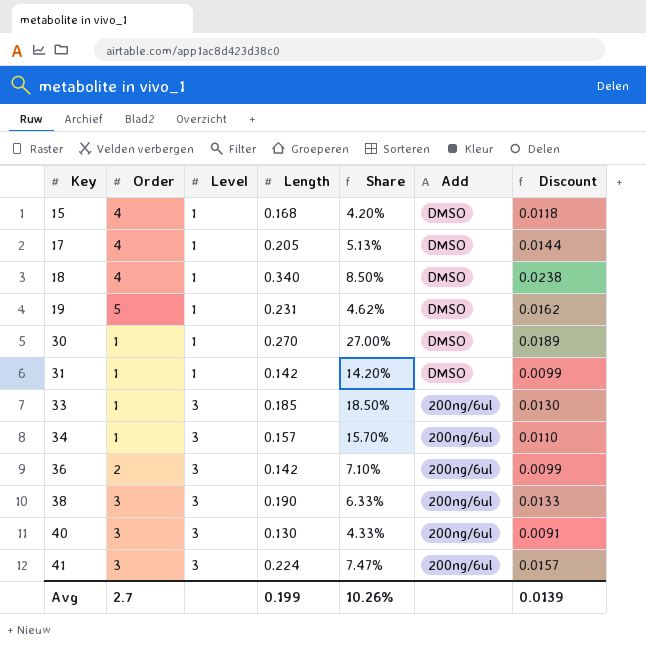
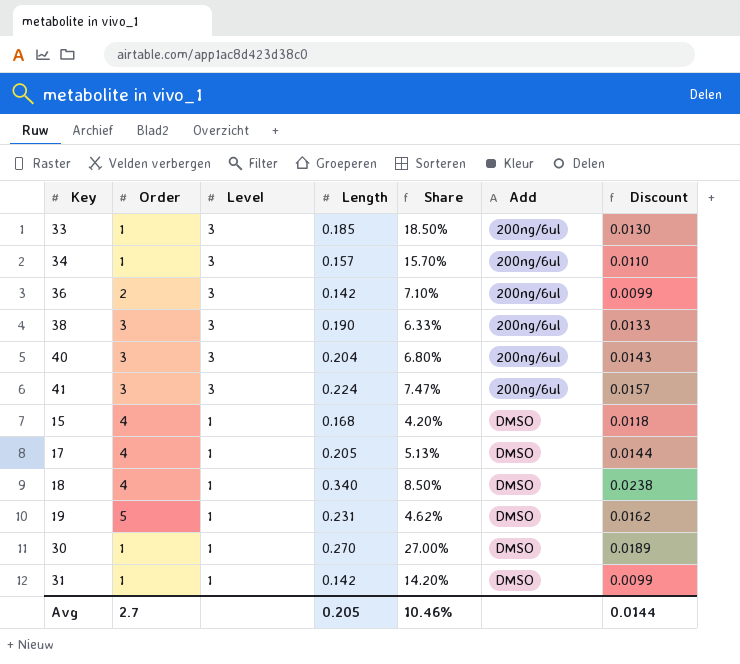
row order: Key ascending -> Level descending
40 | Length: 0.130 -> 0.204
40 | Share: 4.33% -> 6.80%
40 | Discount: 0.0091 -> 0.0143
Avg | Length: 0.199 -> 0.205
Avg | Share: 10.26% -> 10.46%
Avg | Discount: 0.0139 -> 0.0144

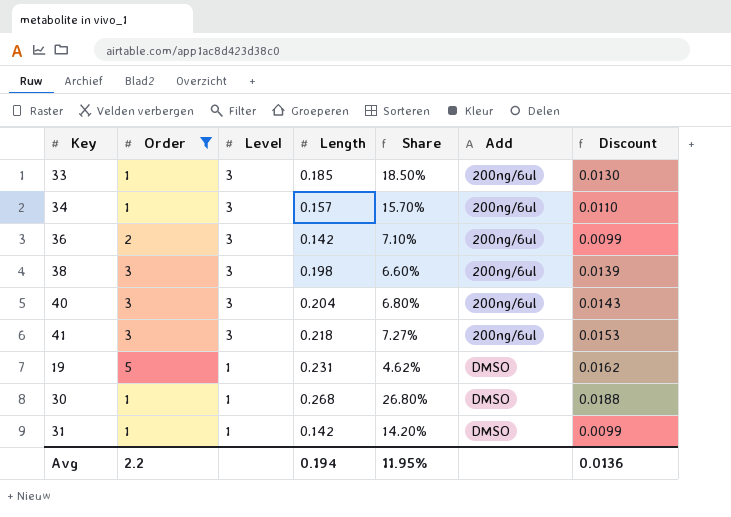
filter: none -> Order != 4
38 | Length: 0.190 -> 0.198
38 | Share: 6.33% -> 6.60%
38 | Discount: 0.0133 -> 0.0139
41 | Length: 0.224 -> 0.218
41 | Share: 7.47% -> 7.27%
41 | Discount: 0.0157 -> 0.0153
30 | Length: 0.270 -> 0.268
30 | Share: 27.00% -> 26.80%
30 | Discount: 0.0189 -> 0.0188
Avg | Order: 2.7 -> 2.2
Avg | Length: 0.205 -> 0.194
Avg | Share: 10.46% -> 11.95%
Avg | Discount: 0.0144 -> 0.0136

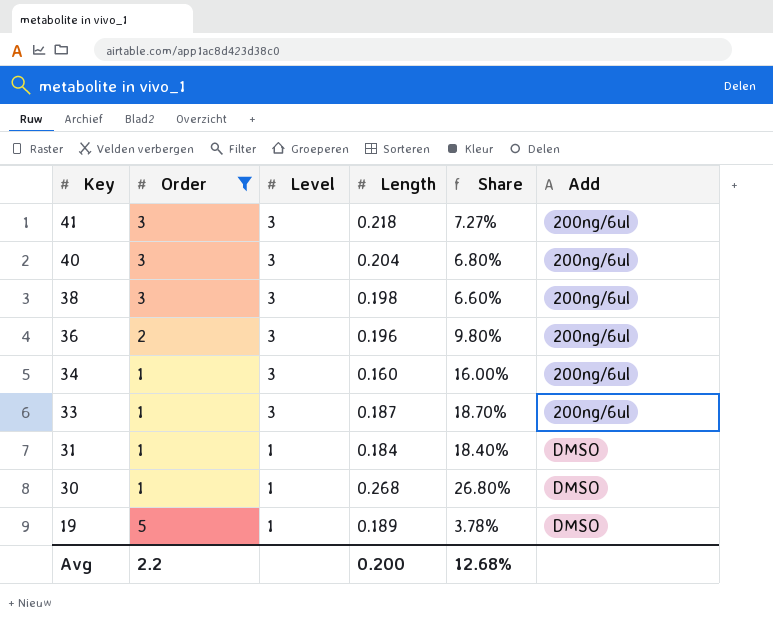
row order: Level descending -> Key descending
column Discount | formula: [Length] * 0.07 -> none
36 | Length: 0.142 -> 0.196
36 | Share: 7.10% -> 9.80%
34 | Length: 0.157 -> 0.160
34 | Share: 15.70% -> 16.00%
33 | Length: 0.185 -> 0.187
33 | Share: 18.50% -> 18.70%
31 | Length: 0.142 -> 0.184
31 | Share: 14.20% -> 18.40%
19 | Length: 0.231 -> 0.189
19 | Share: 4.62% -> 3.78%
Avg | Length: 0.194 -> 0.200
Avg | Share: 11.95% -> 12.68%

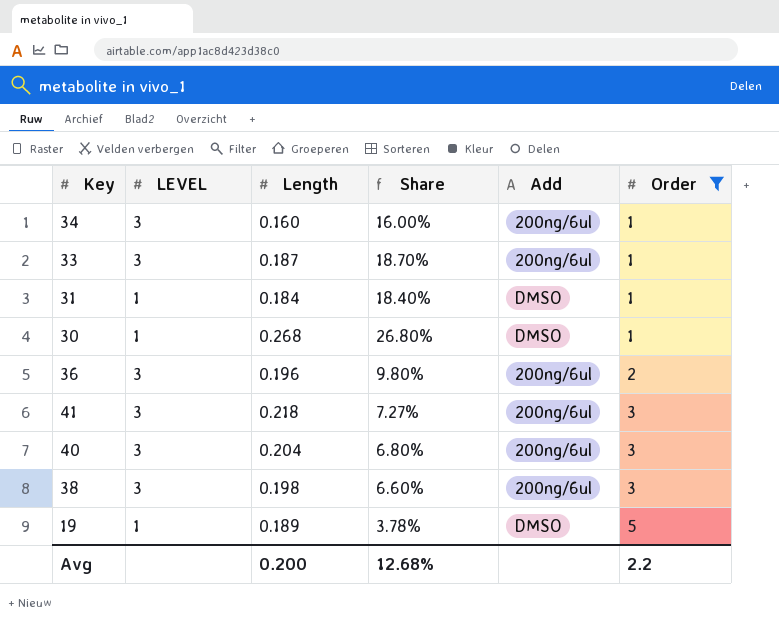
row order: Key descending -> Order ascending
column name: Level -> LEVEL
column Order | position: 2 -> 6

